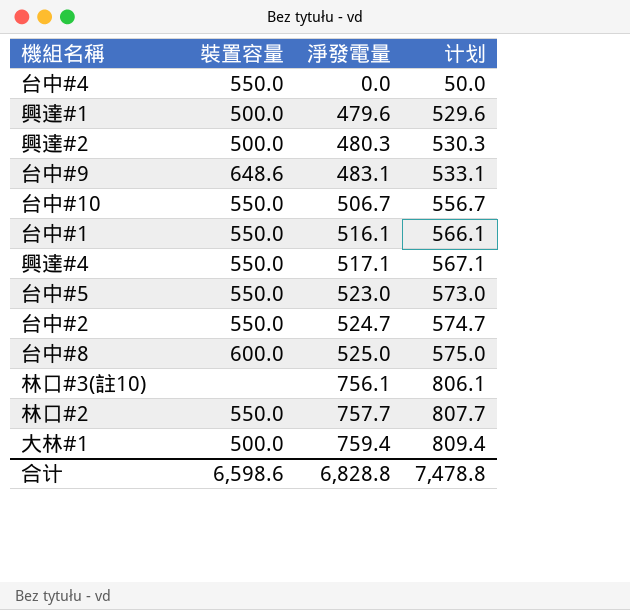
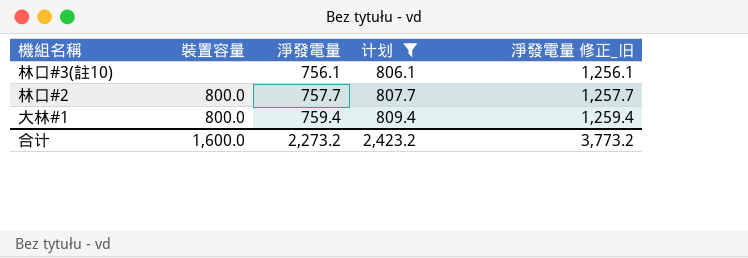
filter: none -> 计划 >= 806.1
column 淨發電量 修正_旧 | formula: none -> [淨發電量] + 500
林口#2 | 裝置容量: 550.0 -> 800.0
大林#1 | 裝置容量: 500.0 -> 800.0
合计 | 裝置容量: 6,598.6 -> 1,600.0
合计 | 淨發電量: 6,828.8 -> 2,273.2
合计 | 计划: 7,478.8 -> 2,423.2

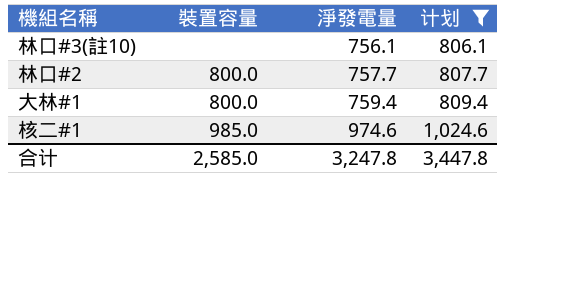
column 淨發電量 修正_旧 | formula: [淨發電量] + 500 -> none
row 核二#1: none -> 985.0 | 974.6 | 1,024.6
合计 | 裝置容量: 1,600.0 -> 2,585.0
合计 | 淨發電量: 2,273.2 -> 3,247.8
合计 | 计划: 2,423.2 -> 3,447.8

